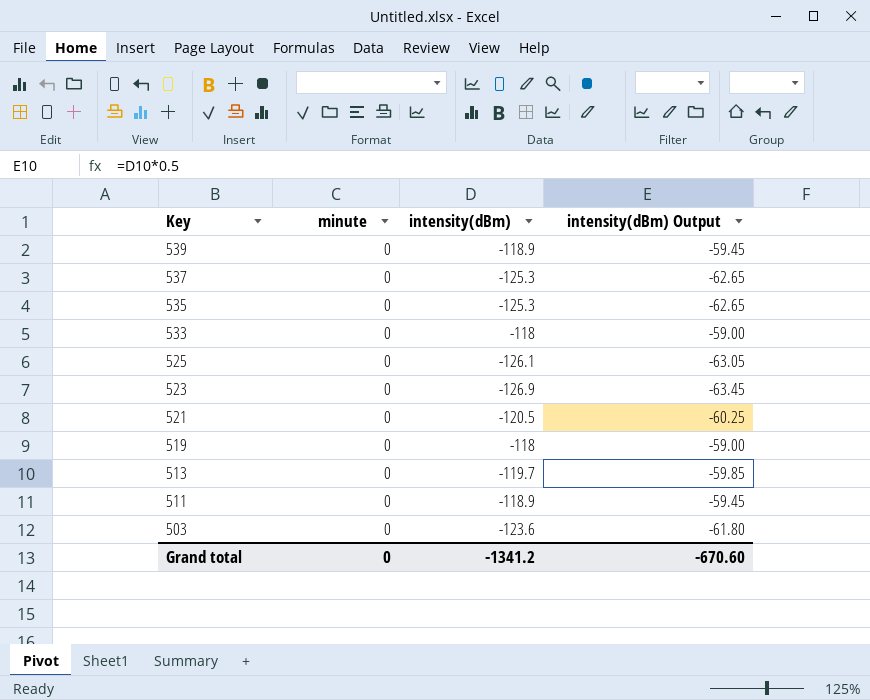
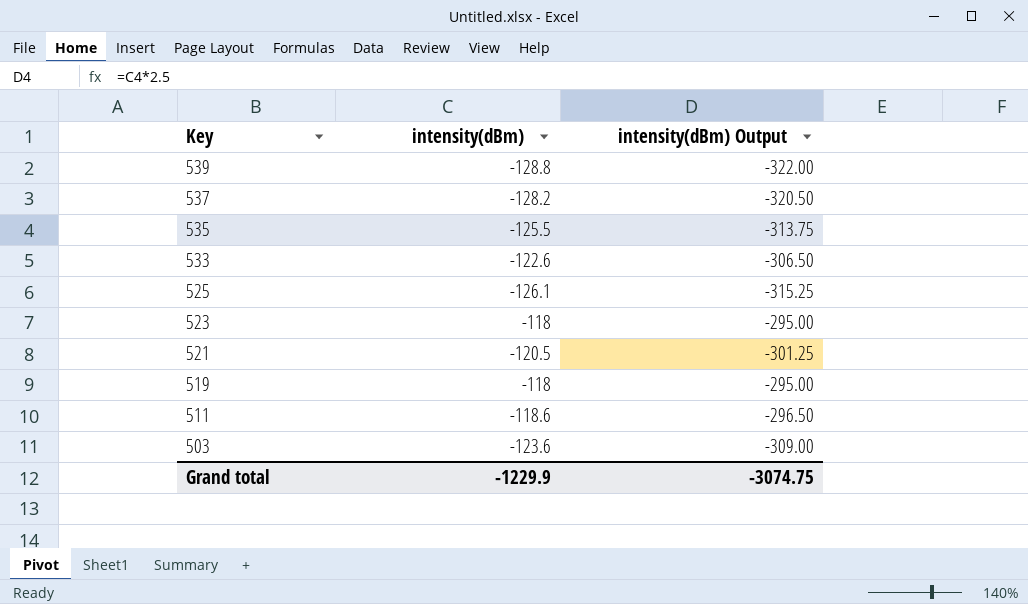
column minute | position: 2 -> none
column intensity(dBm) Output | formula: [intensity(dBm)] * 0.5 -> [intensity(dBm)] * 2.5
row 513: 0 | -119.7 | -59.85 -> none
539 | intensity(dBm): -118.9 -> -128.8
537 | intensity(dBm): -125.3 -> -128.2
535 | intensity(dBm): -125.3 -> -125.5
533 | intensity(dBm): -118 -> -122.6
523 | intensity(dBm): -126.9 -> -118
511 | intensity(dBm): -118.9 -> -118.6
Grand total | intensity(dBm): -1341.2 -> -1229.9
Grand total | intensity(dBm) Output: -670.60 -> -3074.75

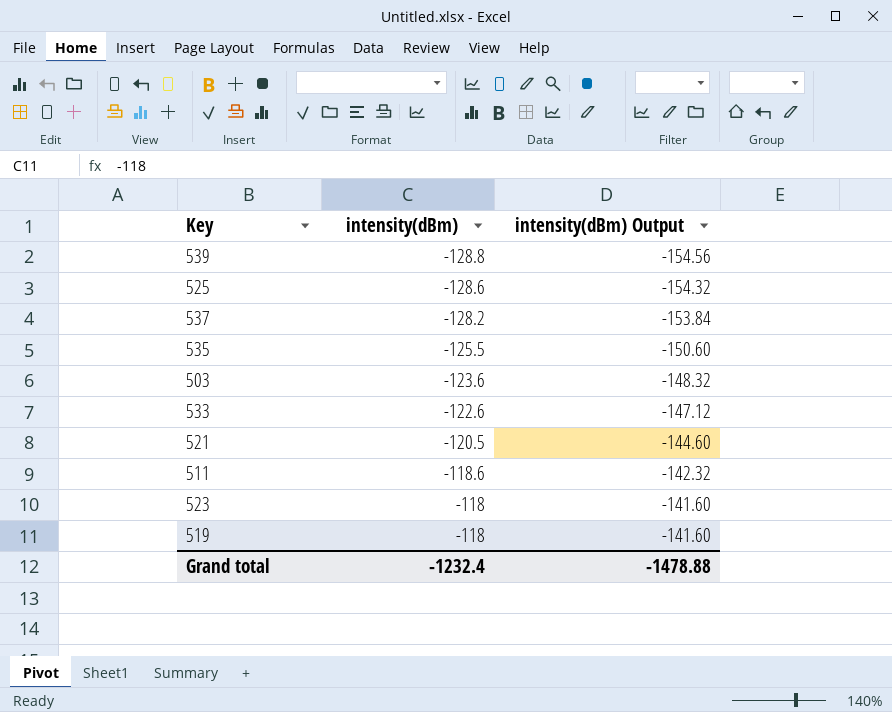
row order: Key descending -> intensity(dBm) ascending
column intensity(dBm) Output | formula: [intensity(dBm)] * 2.5 -> [intensity(dBm)] * 1.2
525 | intensity(dBm): -126.1 -> -128.6
Grand total | intensity(dBm): -1229.9 -> -1232.4
Grand total | intensity(dBm) Output: -3074.75 -> -1478.88

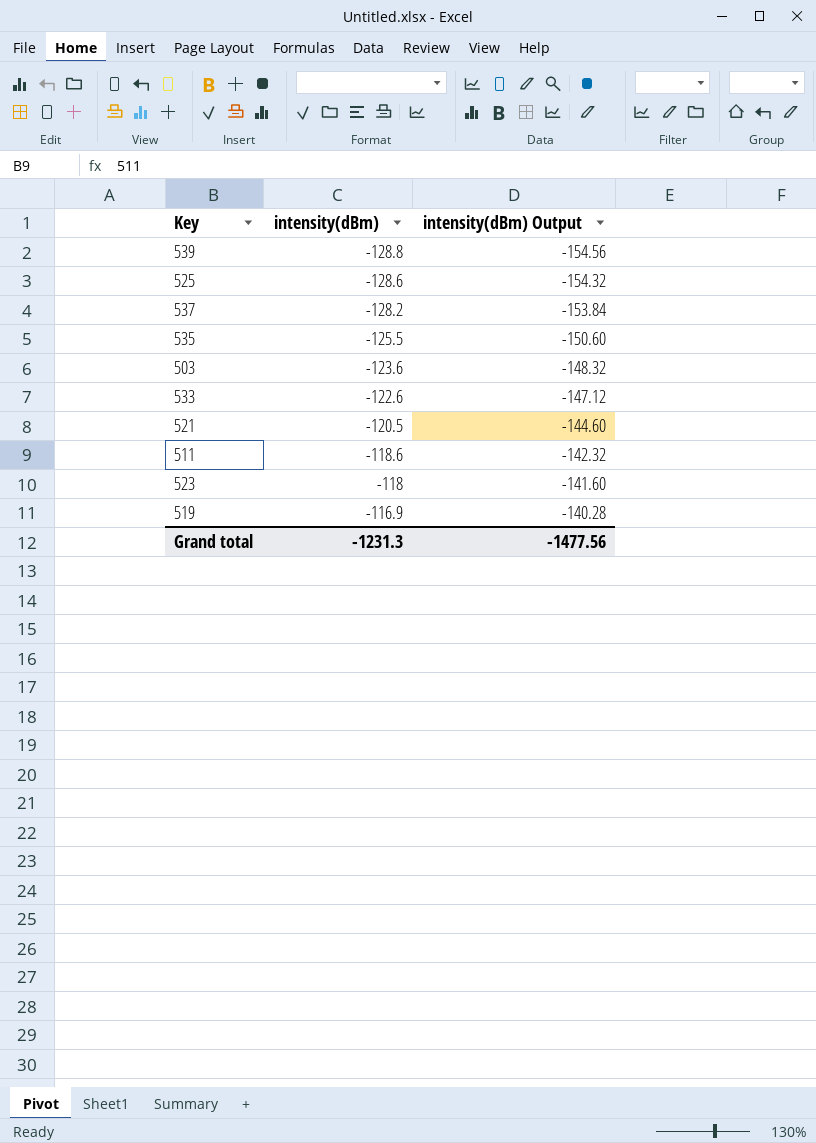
519 | intensity(dBm): -118 -> -116.9
519 | intensity(dBm) Output: -141.60 -> -140.28
Grand total | intensity(dBm): -1232.4 -> -1231.3
Grand total | intensity(dBm) Output: -1478.88 -> -1477.56

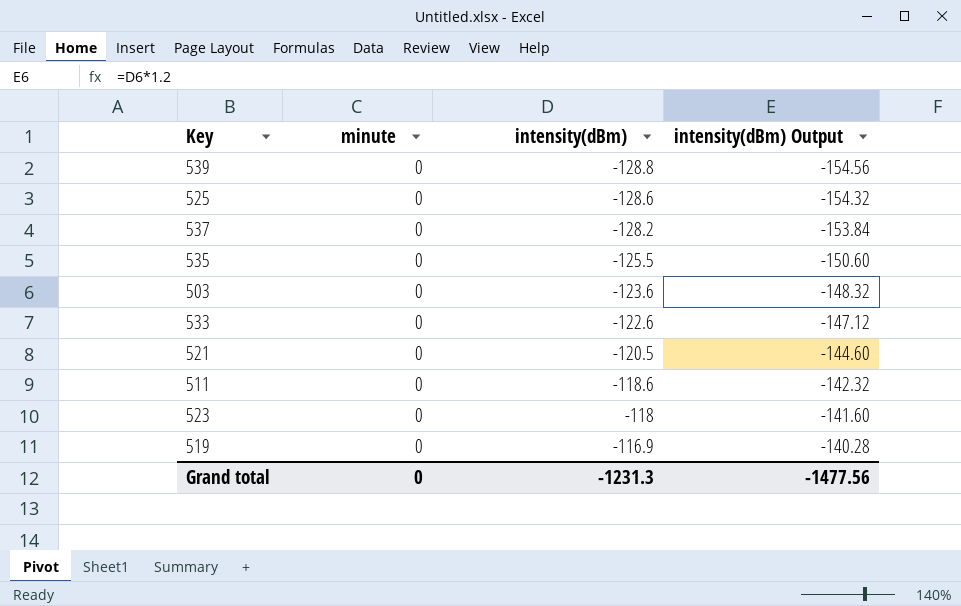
column minute | position: none -> 2

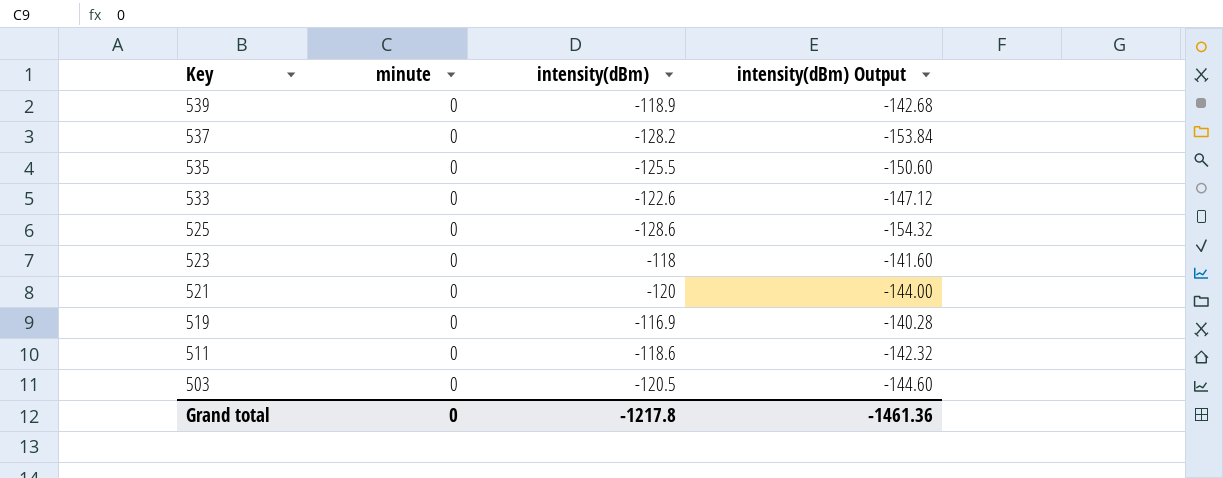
row order: intensity(dBm) ascending -> Key descending
539 | intensity(dBm): -128.8 -> -118.9
539 | intensity(dBm) Output: -154.56 -> -142.68
521 | intensity(dBm): -120.5 -> -120
521 | intensity(dBm) Output: -144.60 -> -144.00
503 | intensity(dBm): -123.6 -> -120.5
503 | intensity(dBm) Output: -148.32 -> -144.60
Grand total | intensity(dBm): -1231.3 -> -1217.8
Grand total | intensity(dBm) Output: -1477.56 -> -1461.36

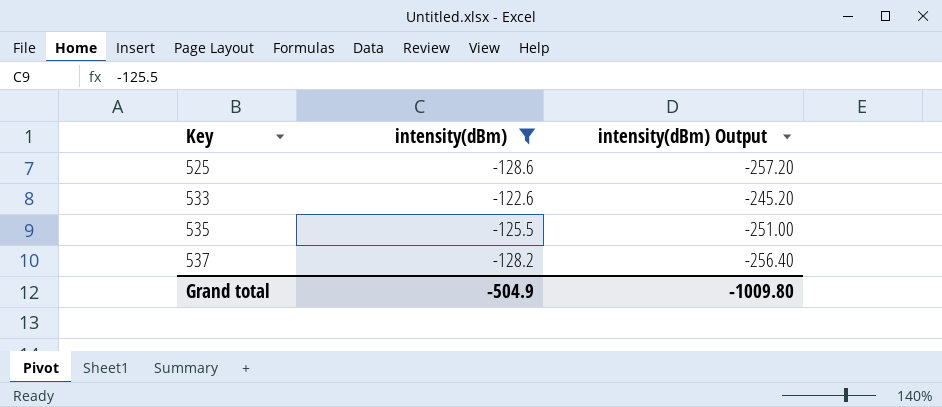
filter: none -> intensity(dBm) <= -122.6
row order: Key descending -> Key ascending
column minute | position: 2 -> none
column intensity(dBm) Output | formula: [intensity(dBm)] * 1.2 -> [intensity(dBm)] * 2
Grand total | intensity(dBm): -1217.8 -> -504.9
Grand total | intensity(dBm) Output: -1461.36 -> -1009.80

